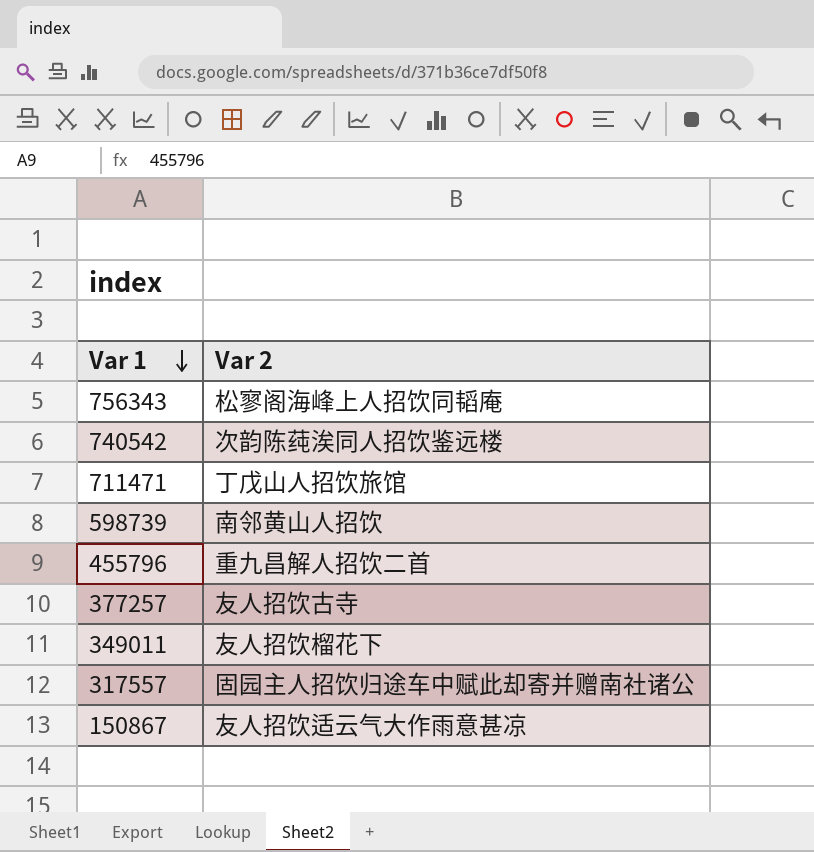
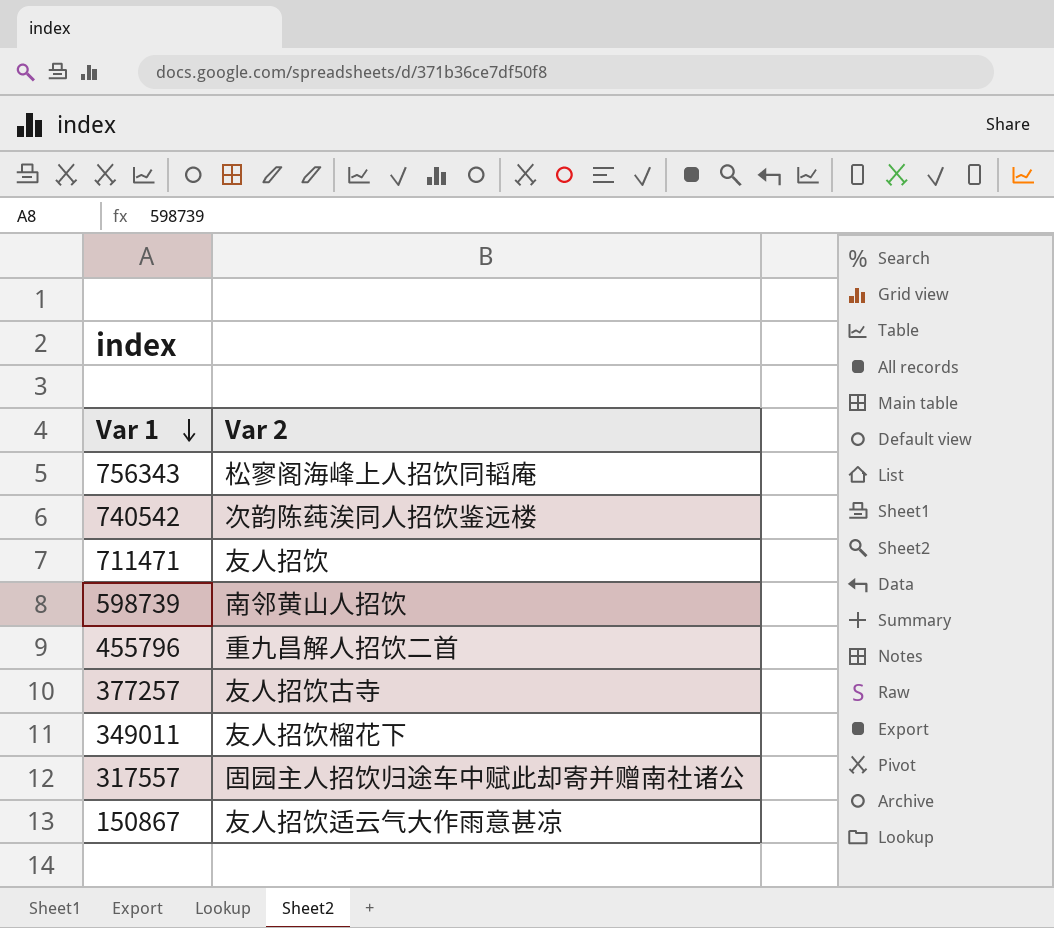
711471 | Var 2: 丁戊山人招饮旅馆 -> 友人招饮

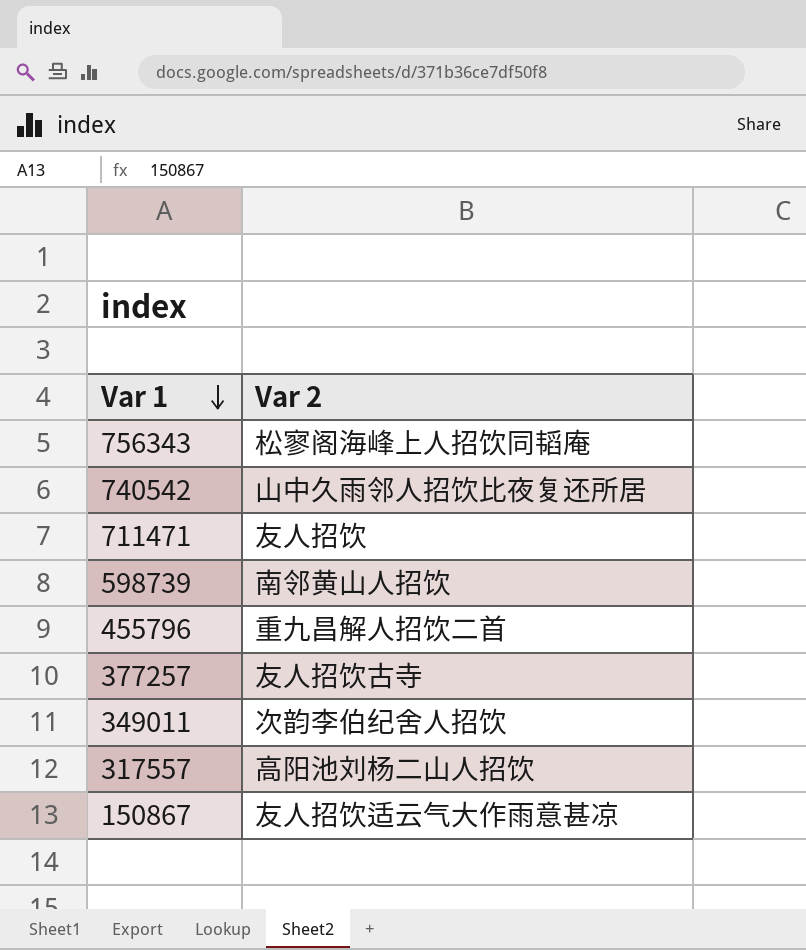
740542 | Var 2: 次韵陈莼涘同人招饮鉴远楼 -> 山中久雨邻人招饮比夜复还所居
349011 | Var 2: 友人招饮榴花下 -> 次韵李伯纪舍人招饮
317557 | Var 2: 固园主人招饮归途车中赋此却寄并赠南社诸公 -> 高阳池刘杨二山人招饮

